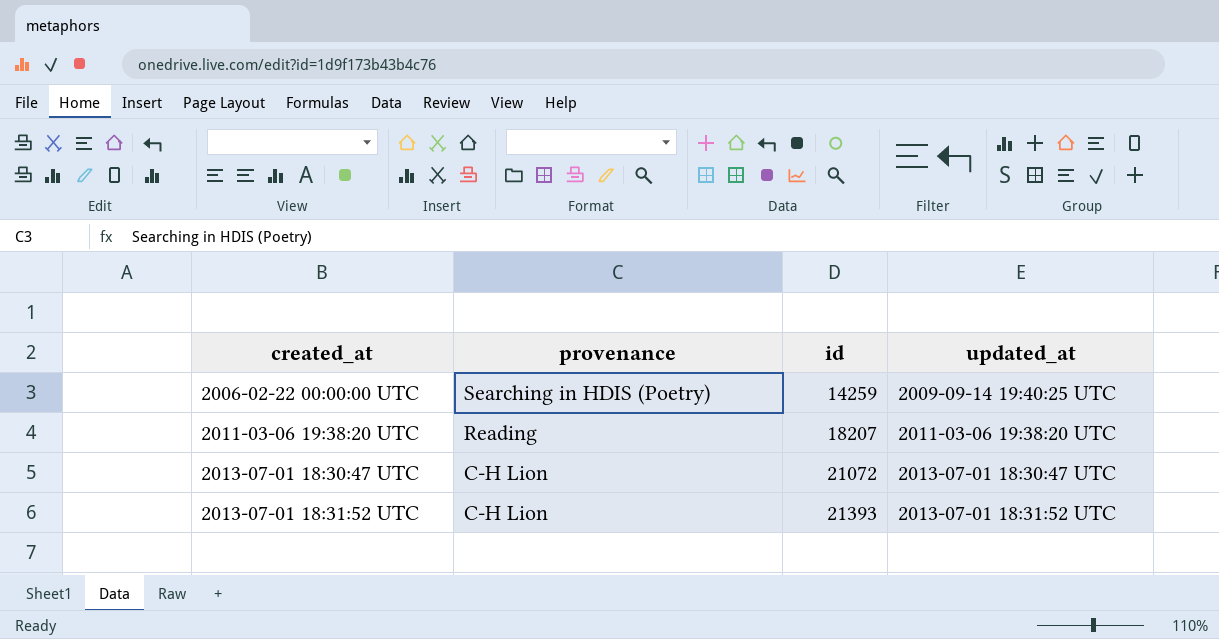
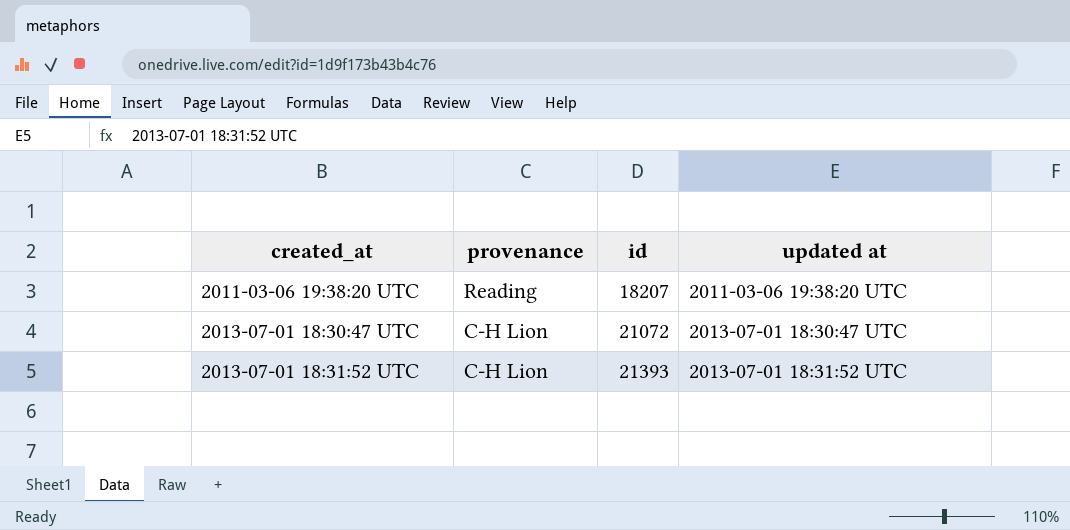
column name: updated_at -> updated at
row 2006-02-22 00:00:00 UTC: Searching in HDIS (Poetry) | 14259 | 2009-09-14 19:40:25 UTC -> none

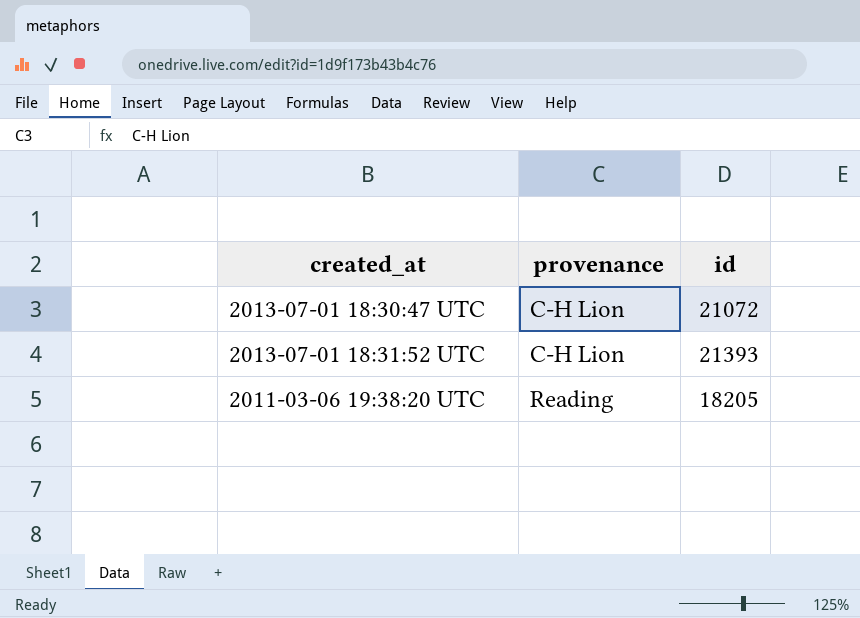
row order: created_at ascending -> provenance ascending
column updated at | position: 4 -> none
2011-03-06 19:38:20 UTC | id: 18207 -> 18205

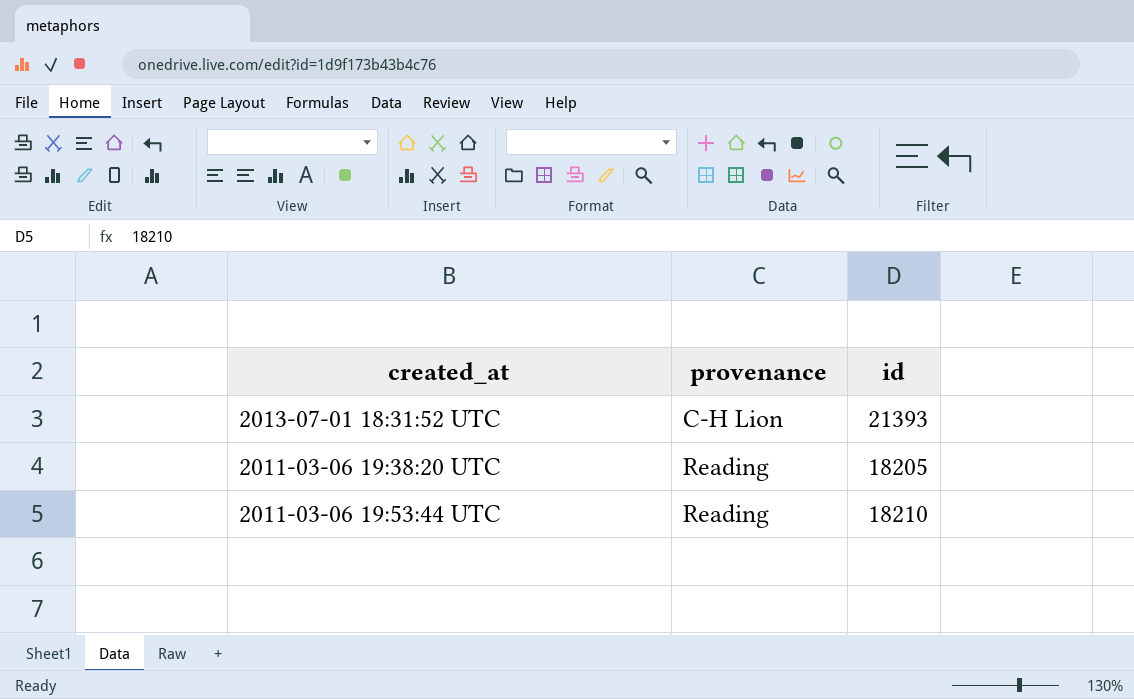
row 2013-07-01 18:30:47 UTC: C-H Lion | 21072 -> none
row 2011-03-06 19:53:44 UTC: none -> Reading | 18210

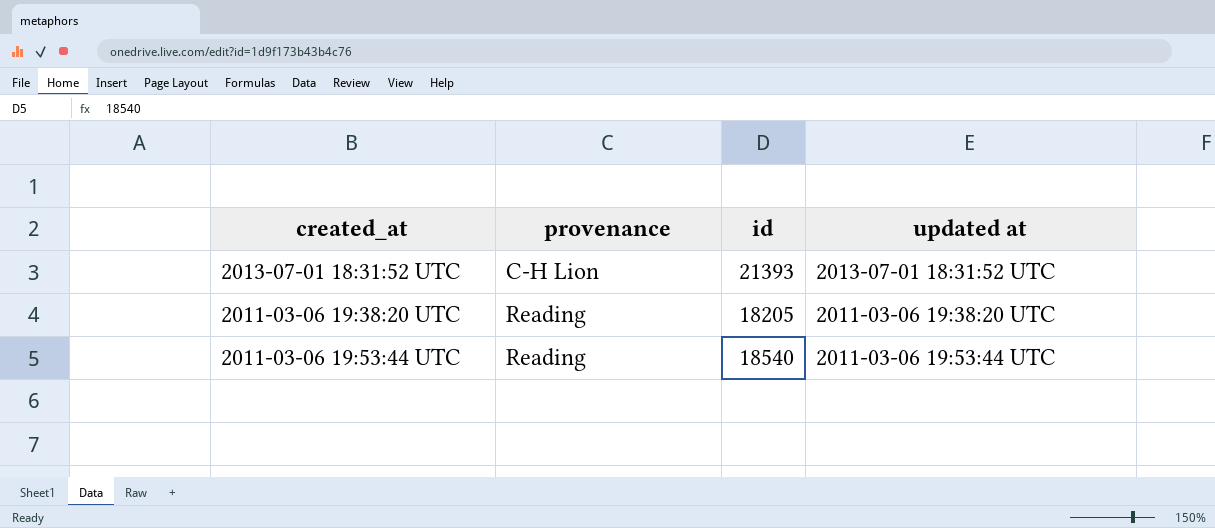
column updated at | position: none -> 4
2011-03-06 19:53:44 UTC | id: 18210 -> 18540

